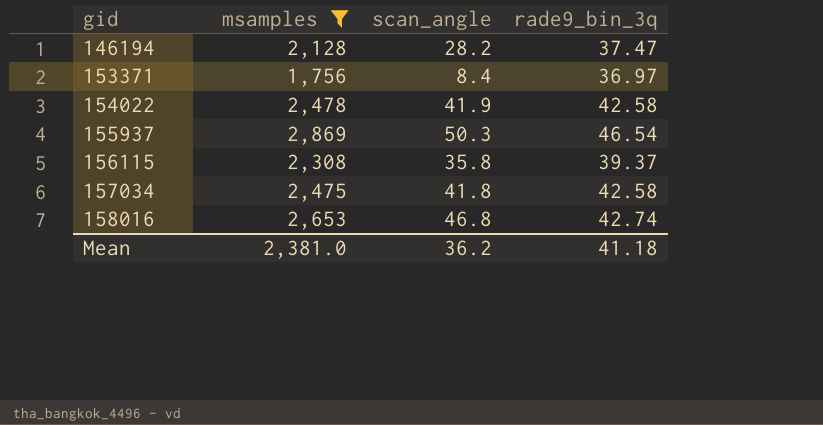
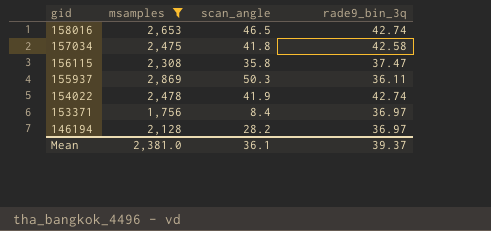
row order: gid ascending -> gid descending
158016 | scan_angle: 46.8 -> 46.5
156115 | rade9_bin_3q: 39.37 -> 37.47
155937 | rade9_bin_3q: 46.54 -> 36.11
154022 | rade9_bin_3q: 42.58 -> 42.74
146194 | rade9_bin_3q: 37.47 -> 36.97
Mean | scan_angle: 36.2 -> 36.1
Mean | rade9_bin_3q: 41.18 -> 39.37

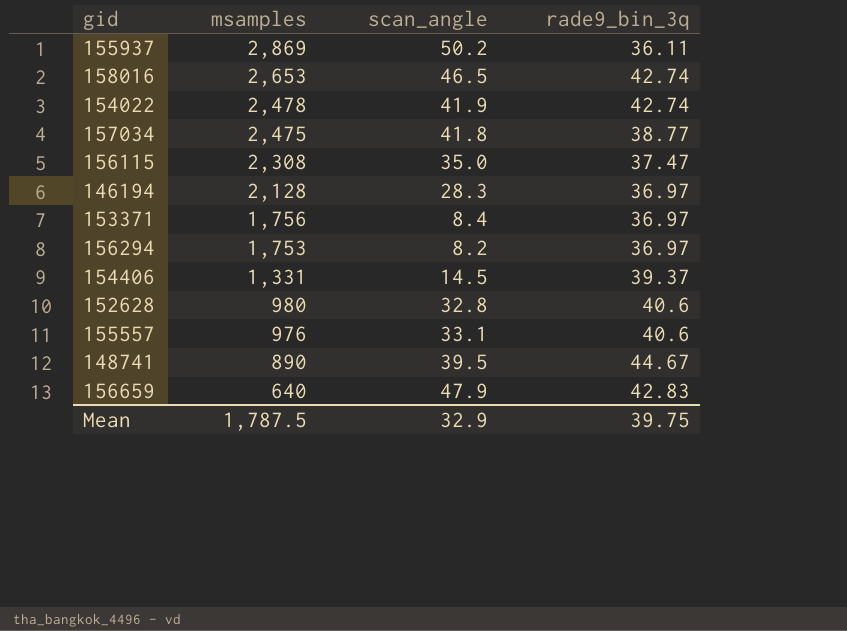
filter: msamples >= 1,756 -> none
row order: gid descending -> msamples descending
155937 | scan_angle: 50.3 -> 50.2
157034 | rade9_bin_3q: 42.58 -> 38.77
156115 | scan_angle: 35.8 -> 35.0
146194 | scan_angle: 28.2 -> 28.3
Mean | msamples: 2,381.0 -> 1,787.5
Mean | scan_angle: 36.1 -> 32.9
Mean | rade9_bin_3q: 39.37 -> 39.75

